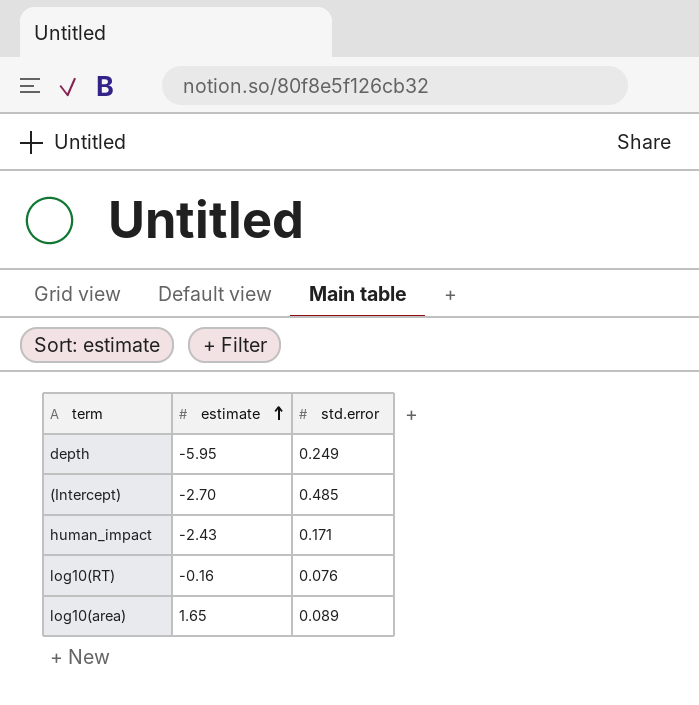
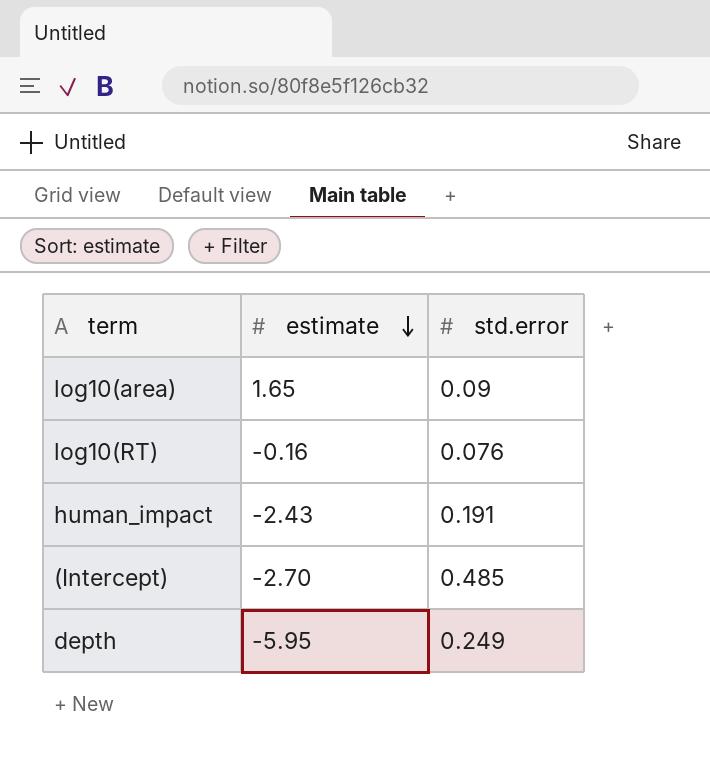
row order: estimate ascending -> estimate descending
log10(area) | std.error: 0.089 -> 0.09
human_impact | std.error: 0.171 -> 0.191

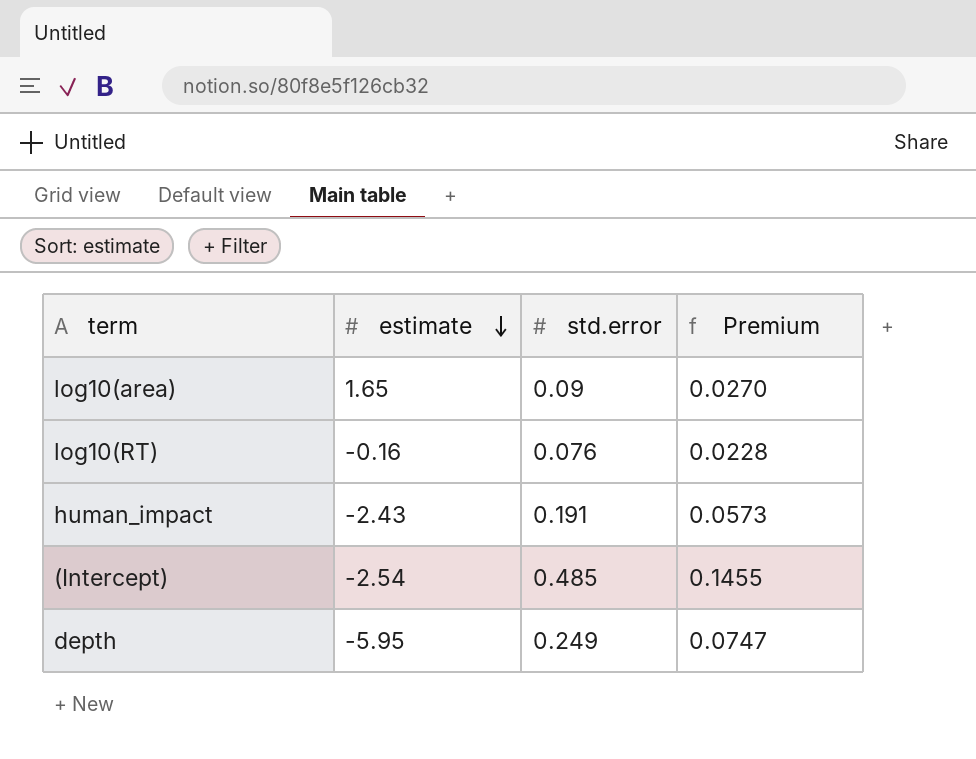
column Premium | formula: none -> [std.error] * 0.3
(Intercept) | estimate: -2.70 -> -2.54

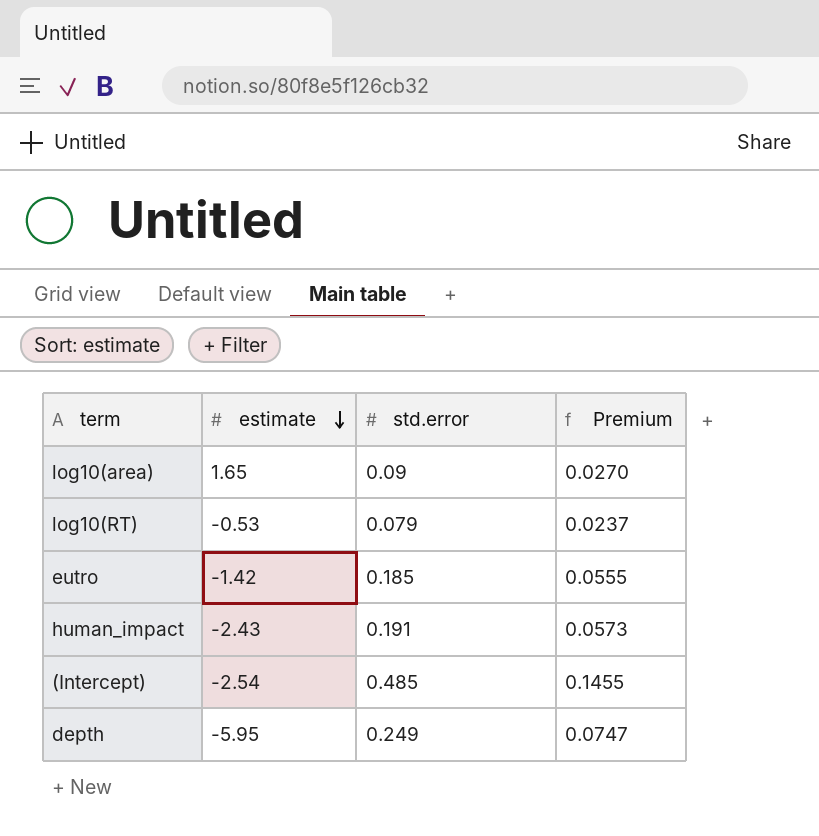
log10(RT) | estimate: -0.16 -> -0.53
log10(RT) | std.error: 0.076 -> 0.079
log10(RT) | Premium: 0.0228 -> 0.0237
row eutro: none -> -1.42 | 0.185 | 0.0555

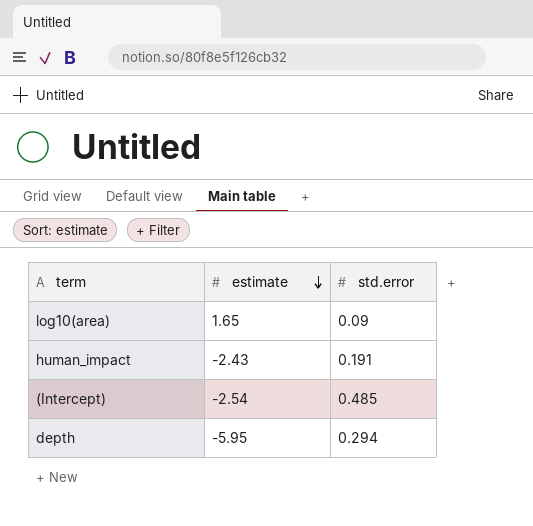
column Premium | formula: [std.error] * 0.3 -> none
row log10(RT): -0.53 | 0.079 | 0.0237 -> none
row eutro: -1.42 | 0.185 | 0.0555 -> none
depth | std.error: 0.249 -> 0.294

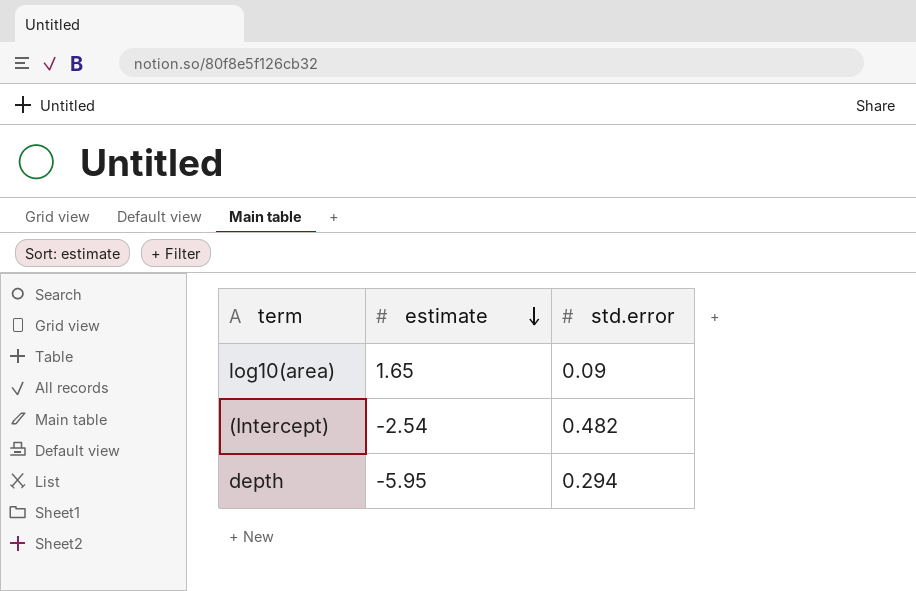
row human_impact: -2.43 | 0.191 -> none
(Intercept) | std.error: 0.485 -> 0.482

